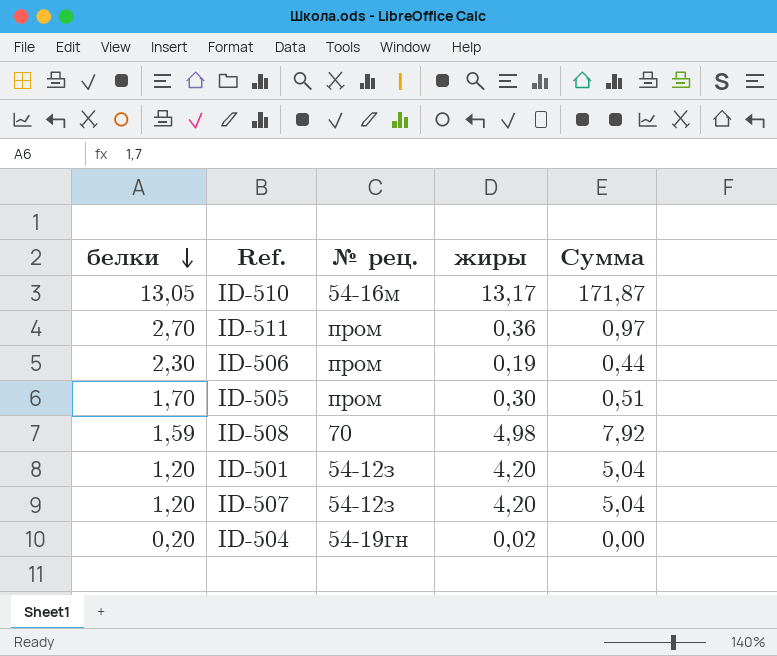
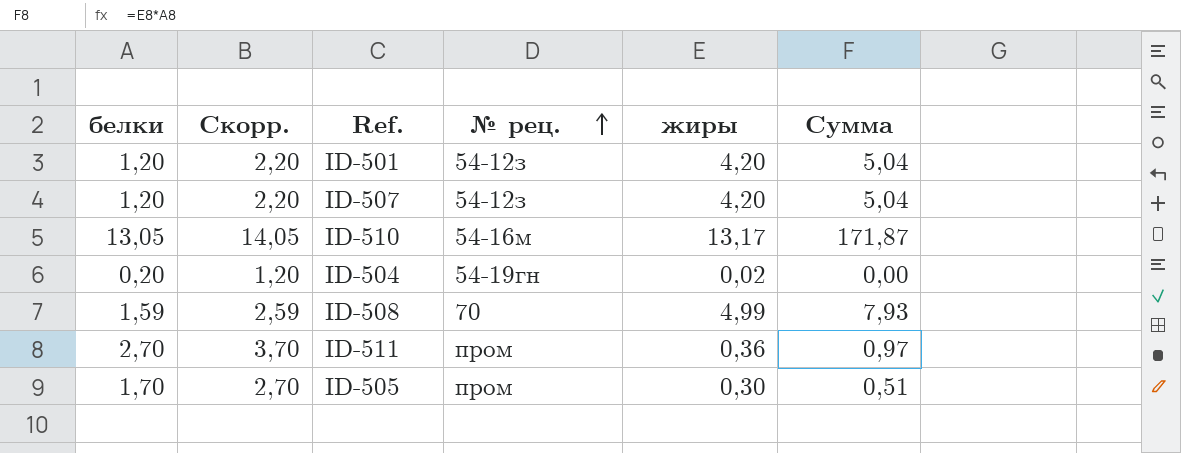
row order: белки descending -> № рец. ascending
column Скорр. | formula: none -> [белки] + 1
row ID-506: 2,30 | пром | 0,19 | 0,44 -> none
ID-508 | жиры: 4,98 -> 4,99
ID-508 | Сумма: 7,92 -> 7,93

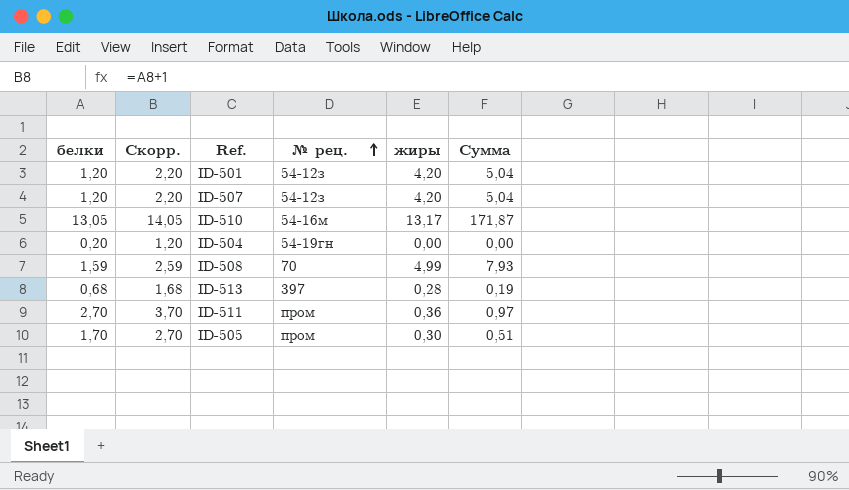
ID-504 | жиры: 0,02 -> 0,00
row ID-513: none -> 0,68 | 1,68 | 397 | 0,28 | 0,19

